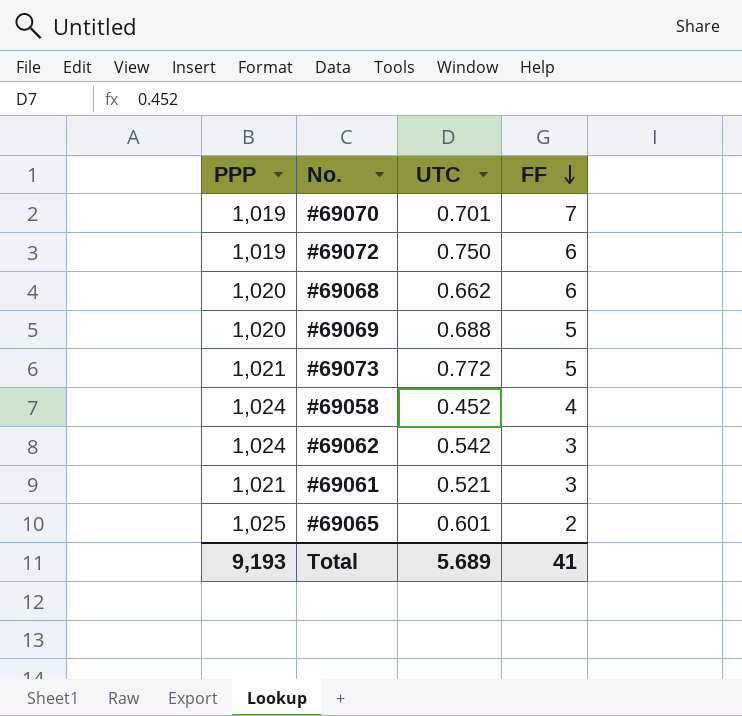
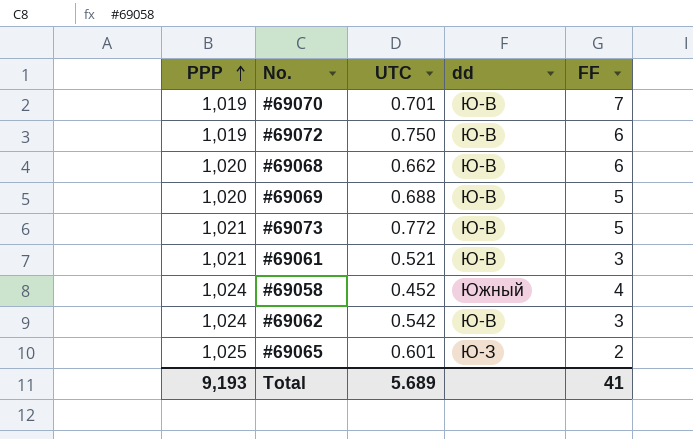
row order: FF descending -> PPP ascending
column dd | position: none -> 4

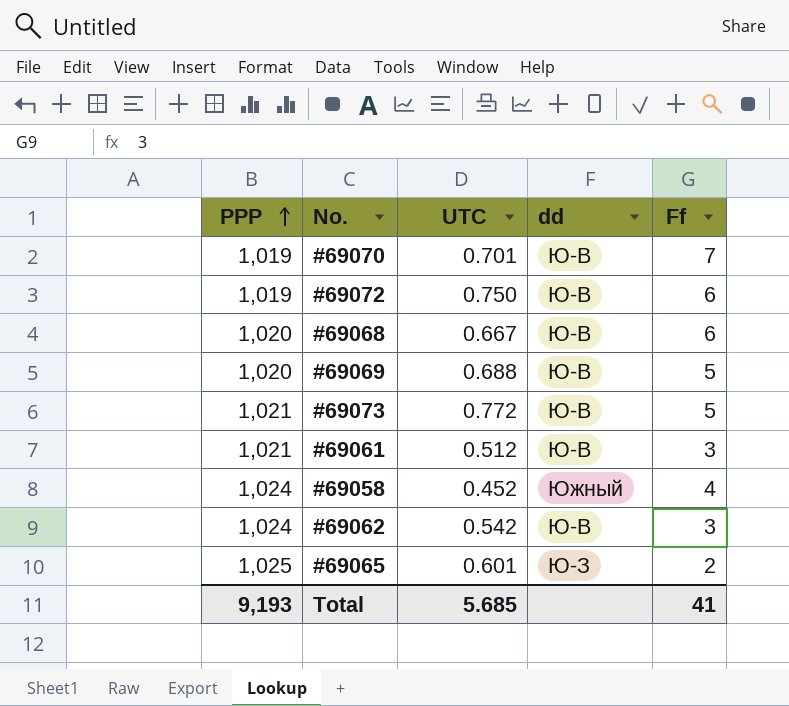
column name: FF -> Ff
#69068 | UTC: 0.662 -> 0.667
#69061 | UTC: 0.521 -> 0.512
Total | UTC: 5.689 -> 5.685

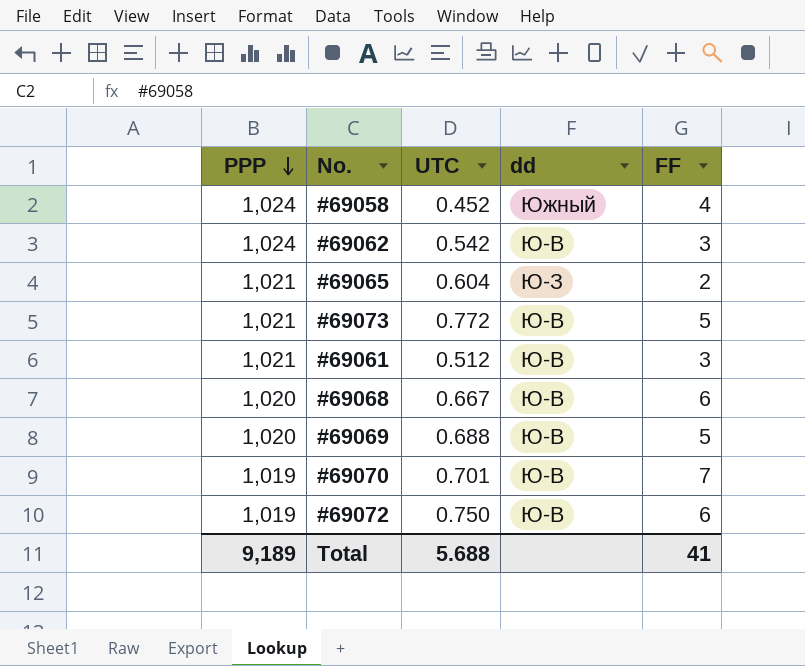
row order: PPP ascending -> PPP descending
column name: Ff -> FF
#69065 | PPP: 1,025 -> 1,021
#69065 | UTC: 0.601 -> 0.604
Total | PPP: 9,193 -> 9,189
Total | UTC: 5.685 -> 5.688

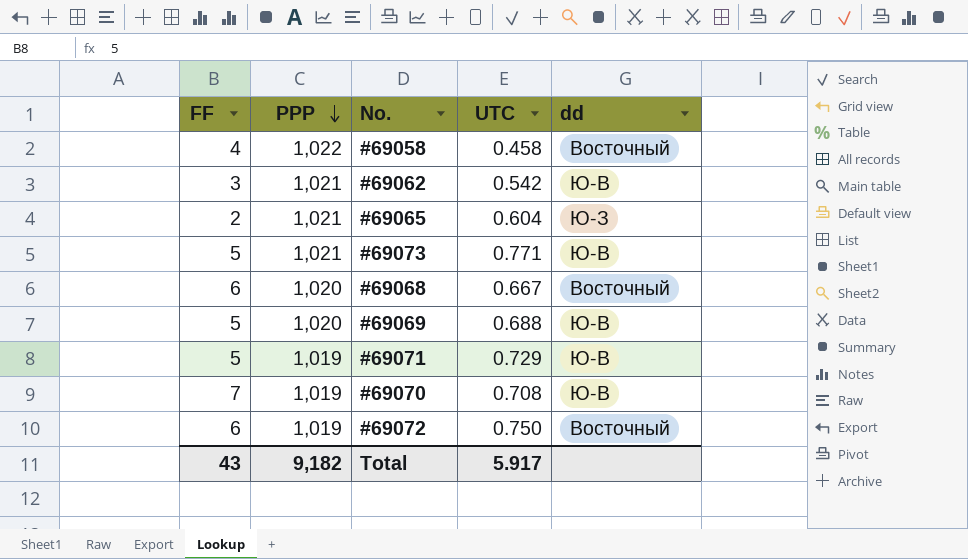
column FF | position: 5 -> 1
row #69061: 1,021 | 0.512 | Ю-В | 3 -> none
#69058 | PPP: 1,024 -> 1,022
#69058 | UTC: 0.452 -> 0.458
#69058 | dd: Южный -> Восточный
#69062 | PPP: 1,024 -> 1,021
#69073 | UTC: 0.772 -> 0.771
#69068 | dd: Ю-В -> Восточный
row #69071: none -> 5 | 1,019 | 0.729 | Ю-В
#69070 | UTC: 0.701 -> 0.708
#69072 | dd: Ю-В -> Восточный
Total | FF: 41 -> 43
Total | PPP: 9,189 -> 9,182
Total | UTC: 5.688 -> 5.917

